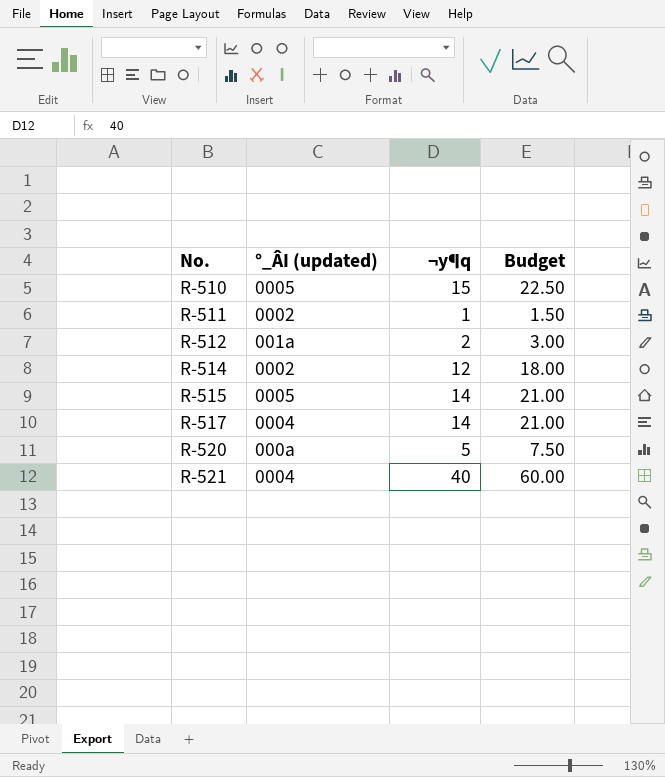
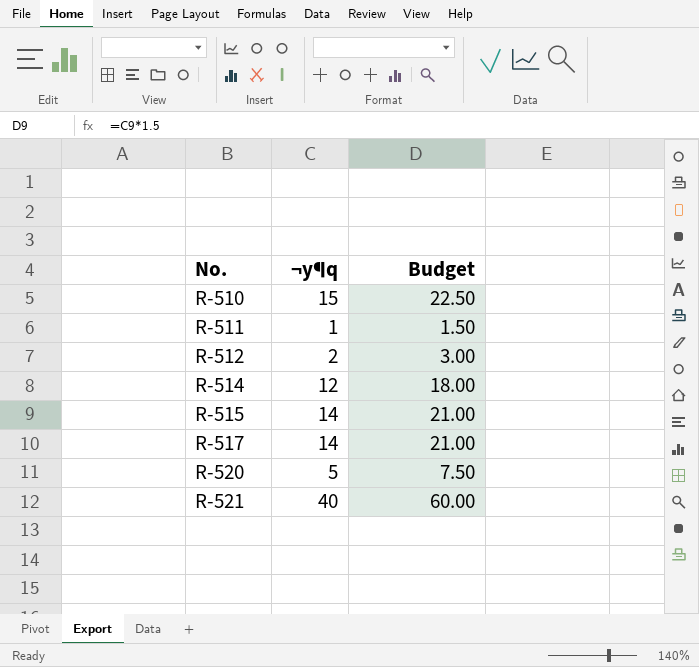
column °_ÂI (updated) | position: 2 -> none

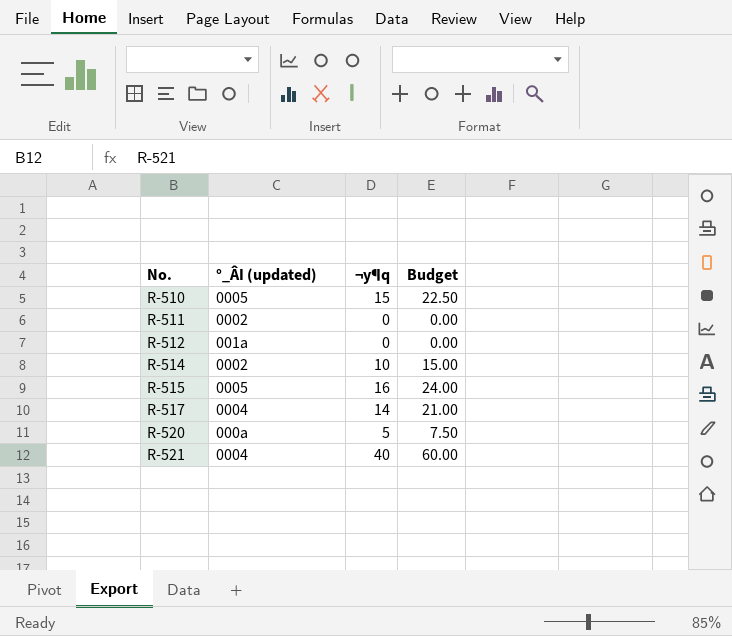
column °_ÂI (updated) | position: none -> 2
R-511 | ¬y¶q: 1 -> 0
R-511 | Budget: 1.50 -> 0.00
R-512 | ¬y¶q: 2 -> 0
R-512 | Budget: 3.00 -> 0.00
R-514 | ¬y¶q: 12 -> 10
R-514 | Budget: 18.00 -> 15.00
R-515 | ¬y¶q: 14 -> 16
R-515 | Budget: 21.00 -> 24.00

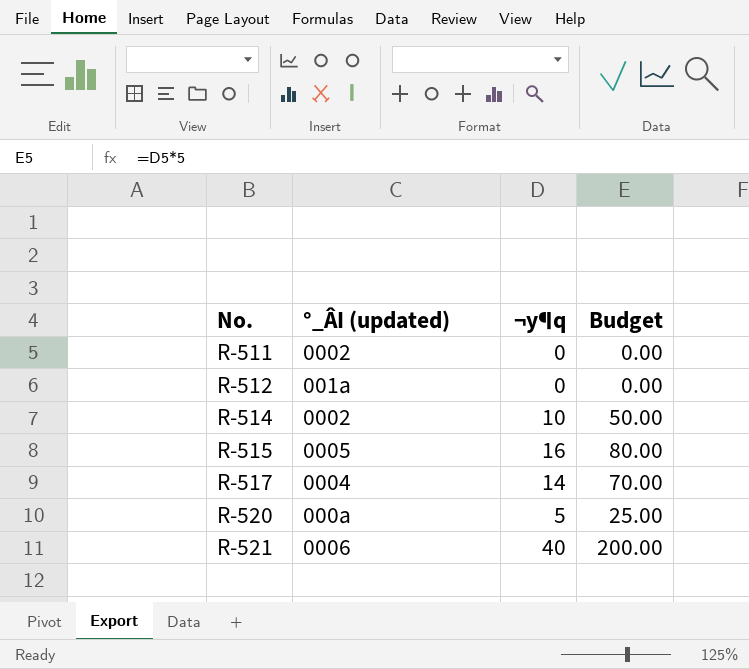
column Budget | formula: [¬y¶q] * 1.5 -> [¬y¶q] * 5
row R-510: 0005 | 15 | 22.50 -> none
R-521 | °_ÂI (updated): 0004 -> 0006

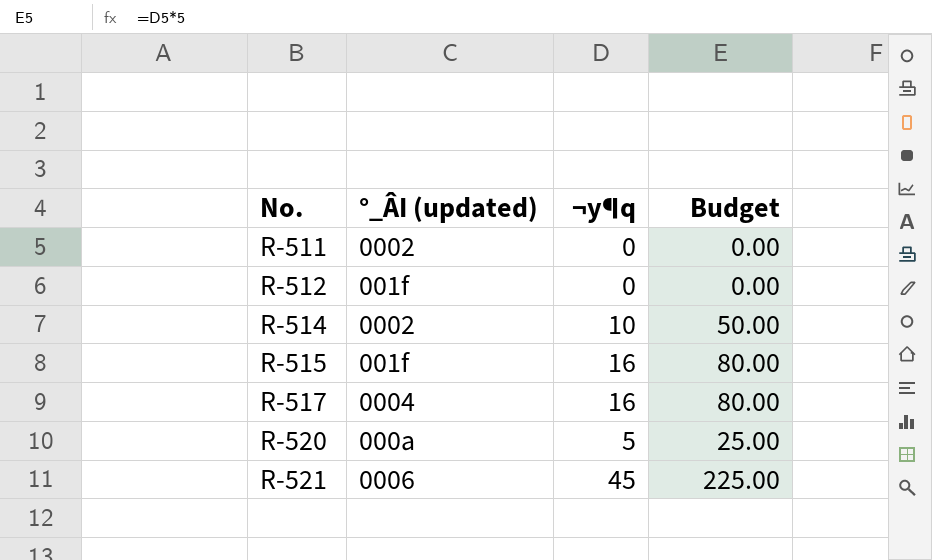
R-512 | °_ÂI (updated): 001a -> 001f
R-515 | °_ÂI (updated): 0005 -> 001f
R-517 | ¬y¶q: 14 -> 16
R-517 | Budget: 70.00 -> 80.00
R-521 | ¬y¶q: 40 -> 45
R-521 | Budget: 200.00 -> 225.00

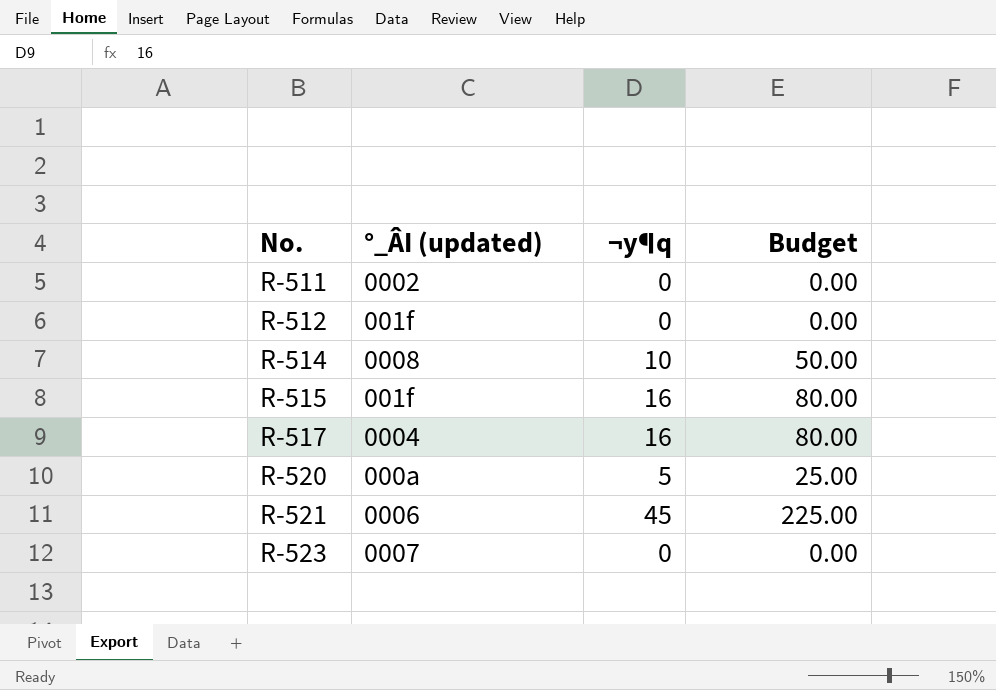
R-514 | °_ÂI (updated): 0002 -> 0008
row R-523: none -> 0007 | 0 | 0.00

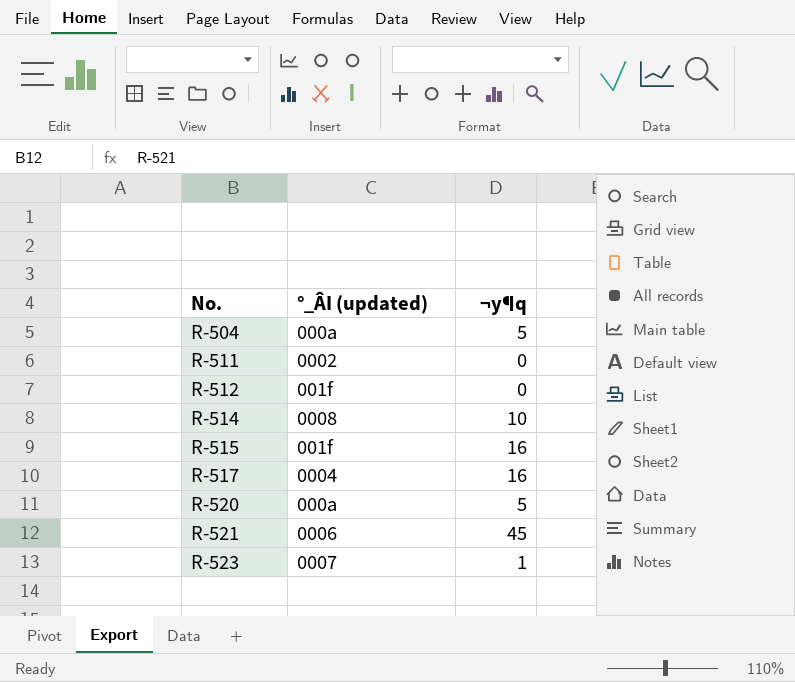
column Budget | formula: [¬y¶q] * 5 -> none
row R-504: none -> 000a | 5
R-523 | ¬y¶q: 0 -> 1

